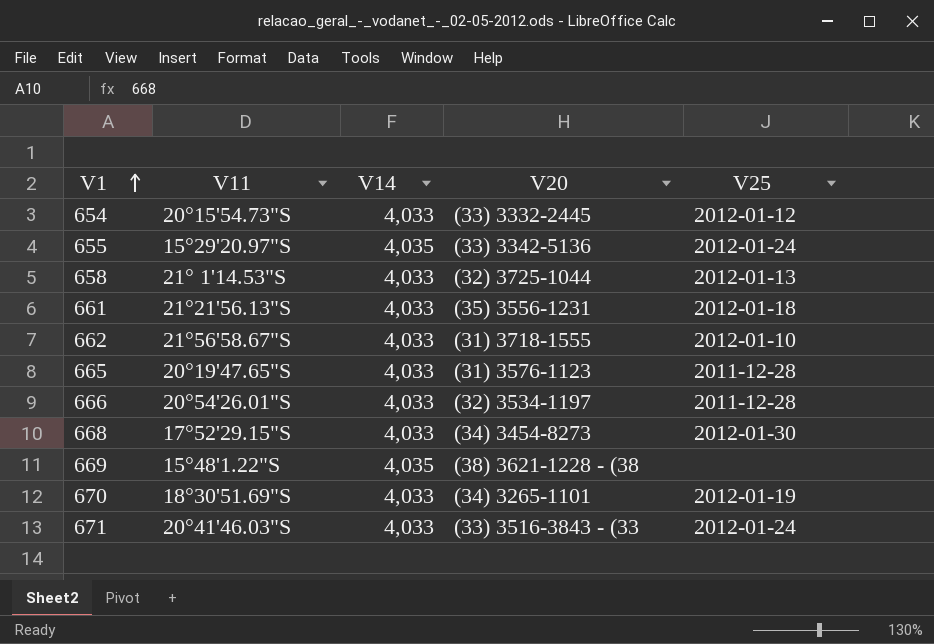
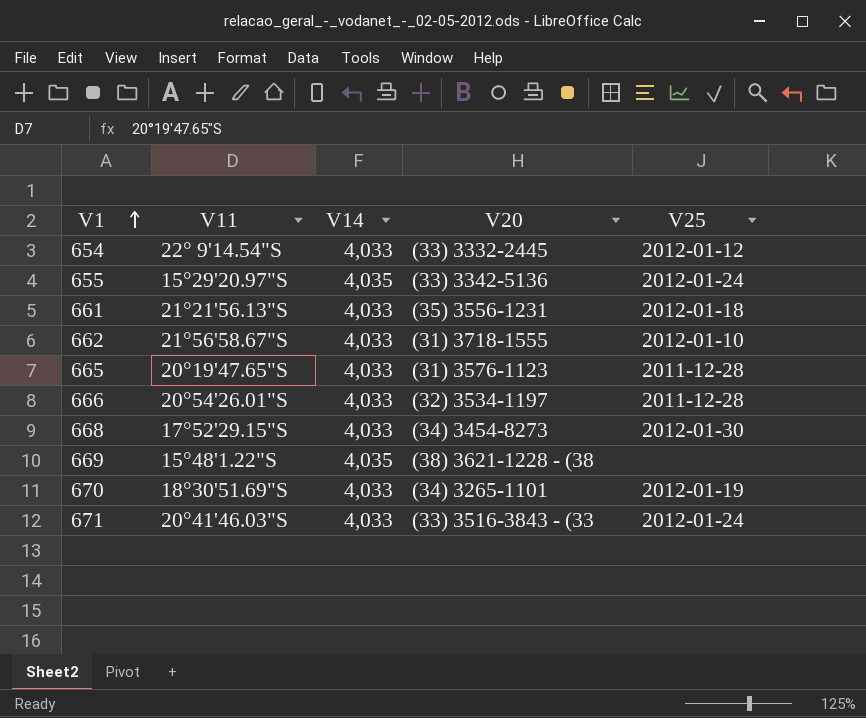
row 658: 21° 1'14.53"S | 4,033 | (32) 3725-1044 | 2012-01-13 -> none
654 | V11: 20°15'54.73"S -> 22° 9'14.54"S

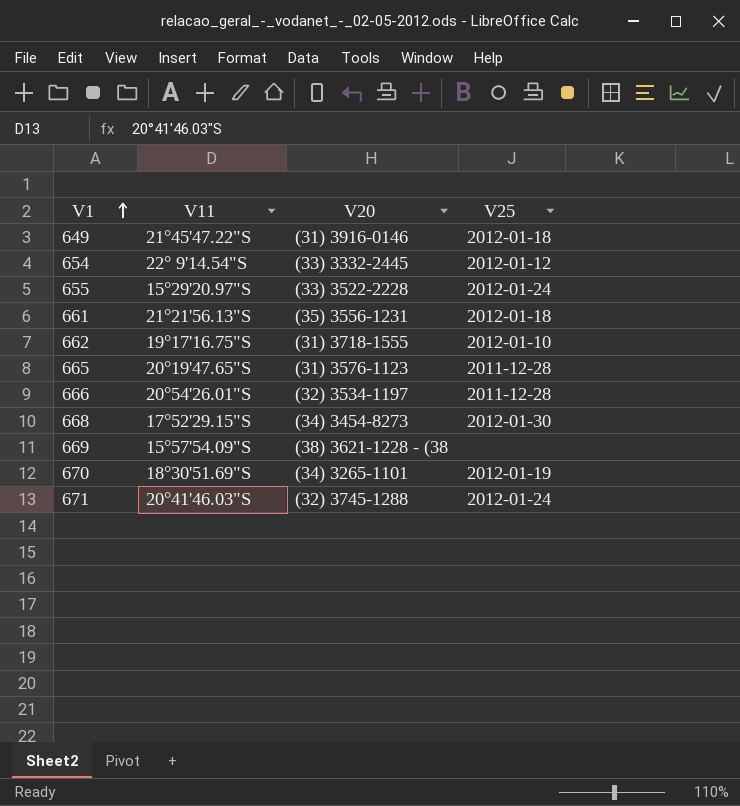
column V14 | position: 3 -> none
row 649: none -> 21°45'47.22"S | (31) 3916-0146 | 2012-01-18
655 | V20: (33) 3342-5136 -> (33) 3522-2228
662 | V11: 21°56'58.67"S -> 19°17'16.75"S
669 | V11: 15°48'1.22"S -> 15°57'54.09"S
671 | V20: (33) 3516-3843 - (33 -> (32) 3745-1288

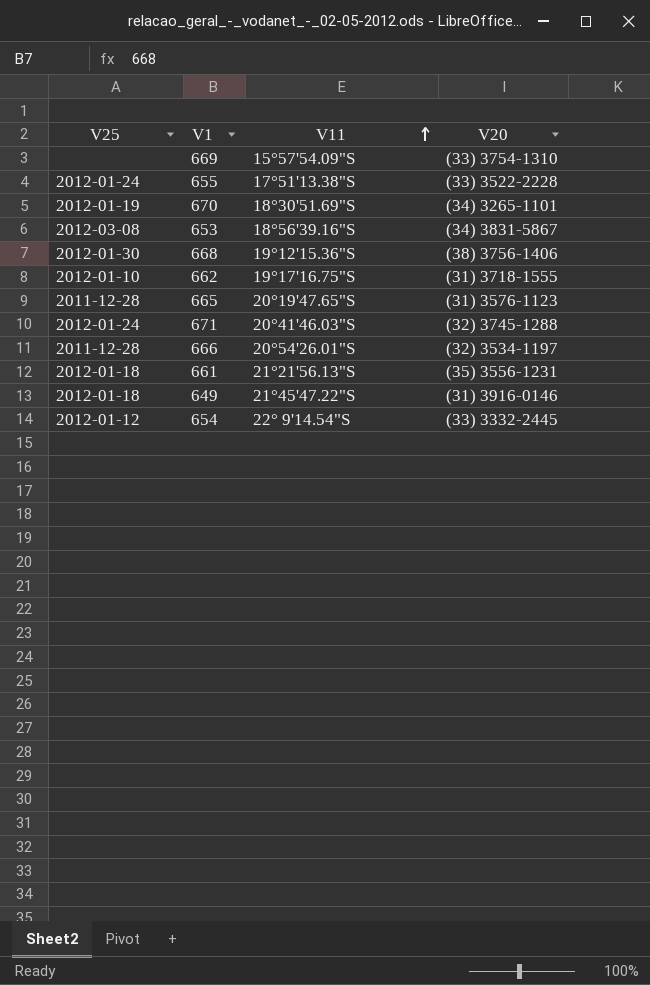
row order: V1 ascending -> V11 ascending
column V25 | position: 4 -> 1
669 | V20: (38) 3621-1228 - (38 -> (33) 3754-1310
655 | V11: 15°29'20.97"S -> 17°51'13.38"S
row 653: none -> 2012-03-08 | 18°56'39.16"S | (34) 3831-5867
668 | V11: 17°52'29.15"S -> 19°12'15.36"S
668 | V20: (34) 3454-8273 -> (38) 3756-1406

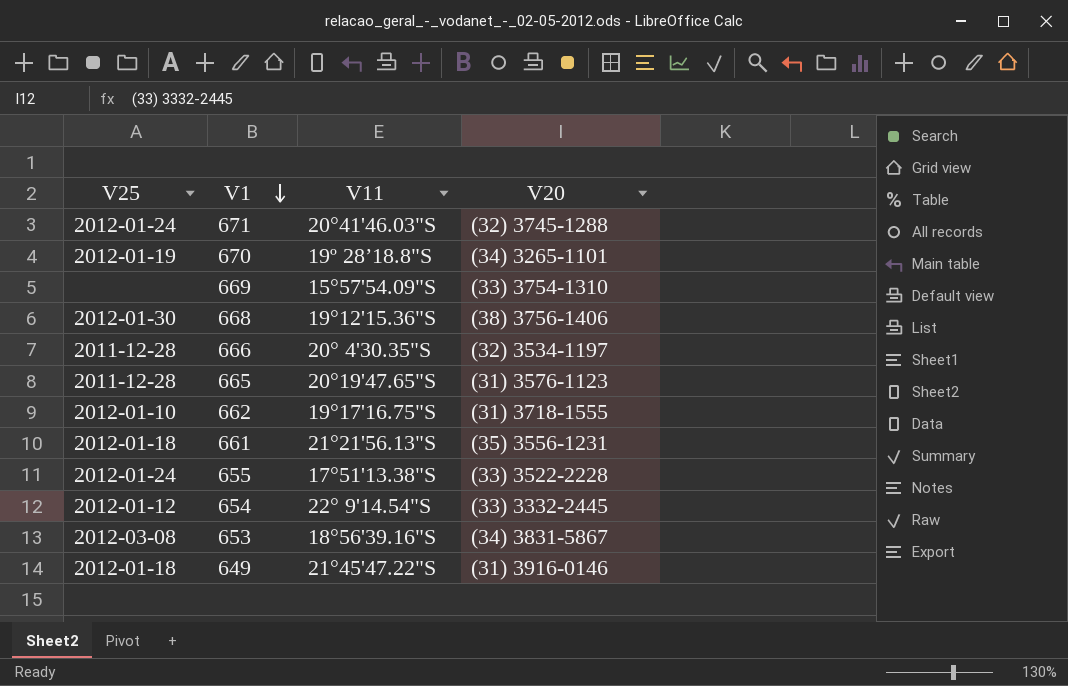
row order: V11 ascending -> V1 descending
670 | V11: 18°30'51.69"S -> 19º 28’18.8"S
666 | V11: 20°54'26.01"S -> 20° 4'30.35"S

